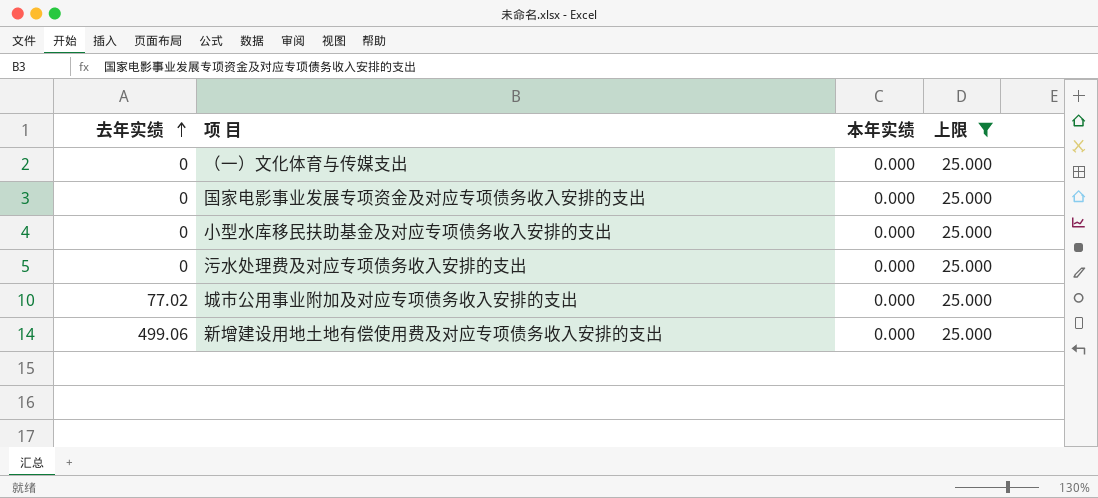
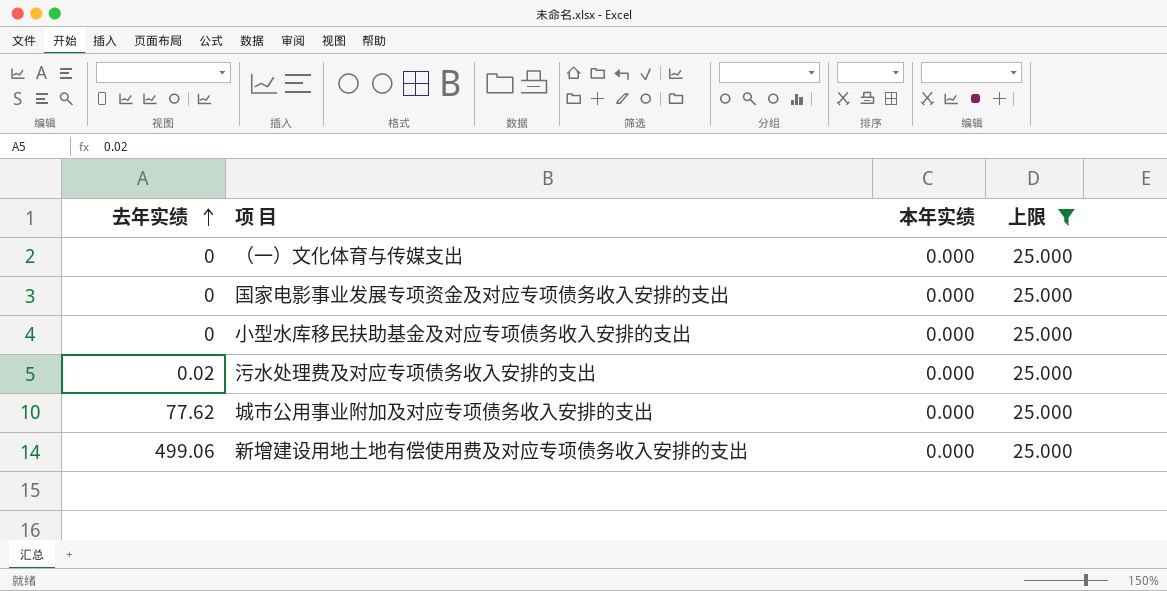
污水处理费及对应专项债务收入安排的支出 | 去年实绩: 0 -> 0.02
城市公用事业附加及对应专项债务收入安排的支出 | 去年实绩: 77.02 -> 77.62

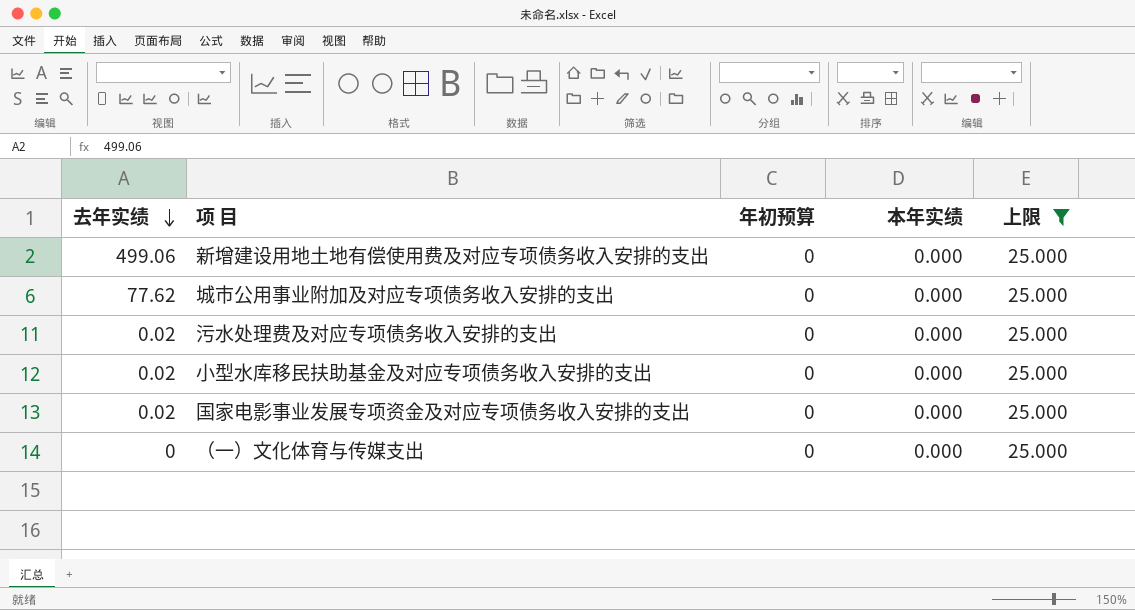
row order: 去年实绩 ascending -> 去年实绩 descending
column 年初预算 | position: none -> 3
小型水库移民扶助基金及对应专项债务收入安排的支出 | 去年实绩: 0 -> 0.02
国家电影事业发展专项资金及对应专项债务收入安排的支出 | 去年实绩: 0 -> 0.02

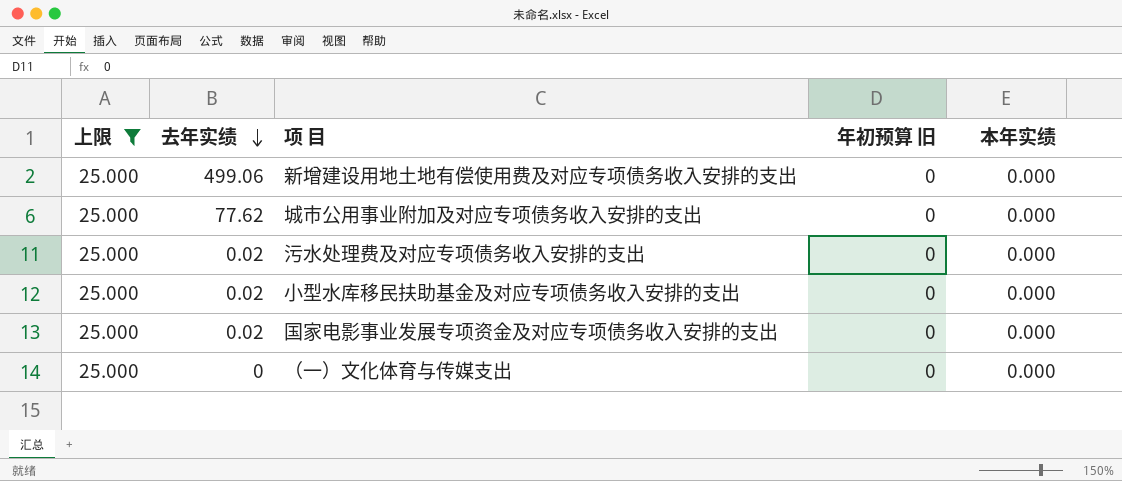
column 上限 | position: 5 -> 1
column name: 年初预算 -> 年初预算 旧

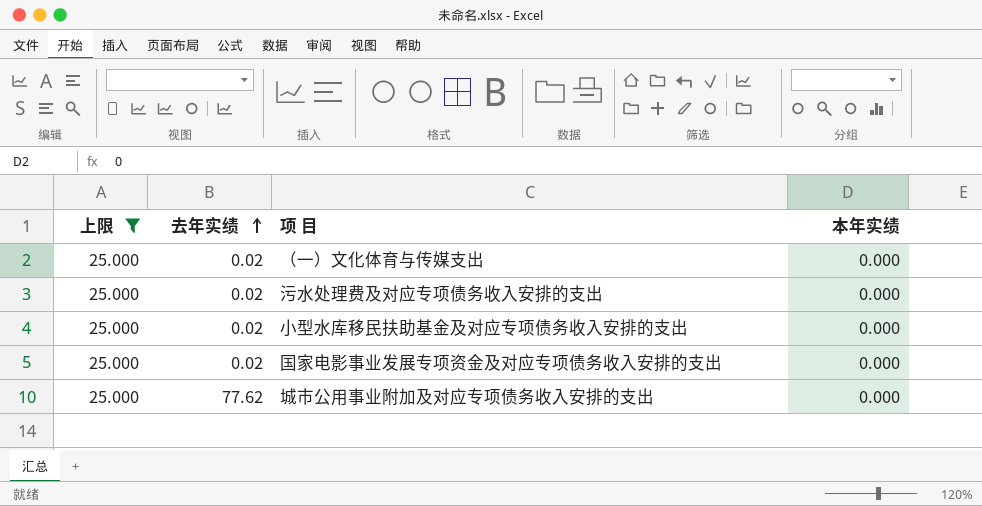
row order: 去年实绩 descending -> 去年实绩 ascending
column 年初预算 旧 | position: 4 -> none
row 新增建设用地土地有偿使用费及对应专项债务收入安排的支出: 25.000 | 499.06 | 0 | 0.000 -> none
（一）文化体育与传媒支出 | 去年实绩: 0 -> 0.02

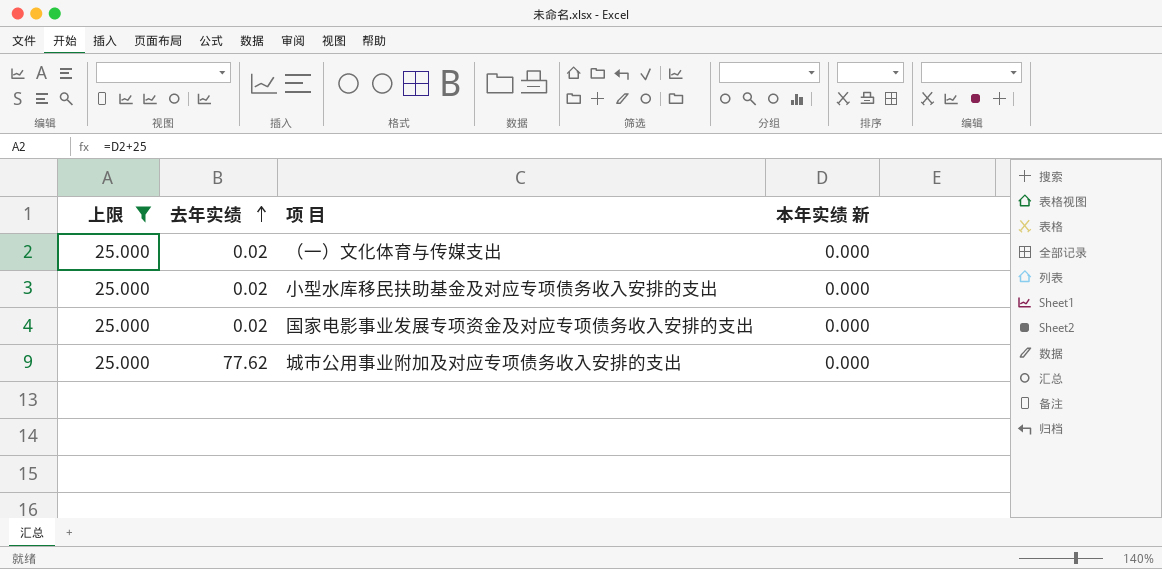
column name: 本年实绩 -> 本年实绩 新
row 污水处理费及对应专项债务收入安排的支出: 25.000 | 0.02 | 0.000 -> none

